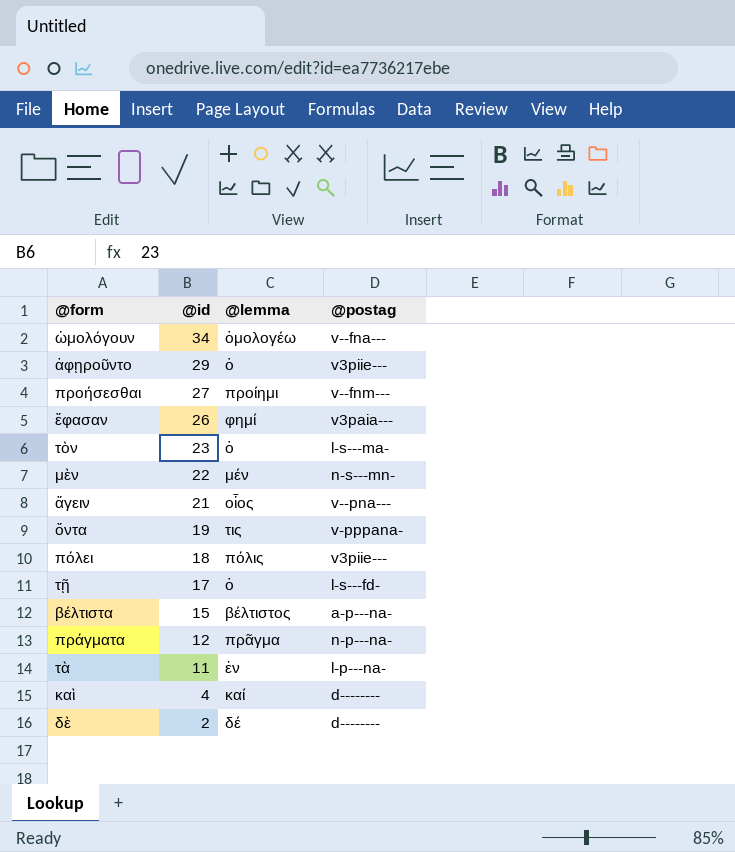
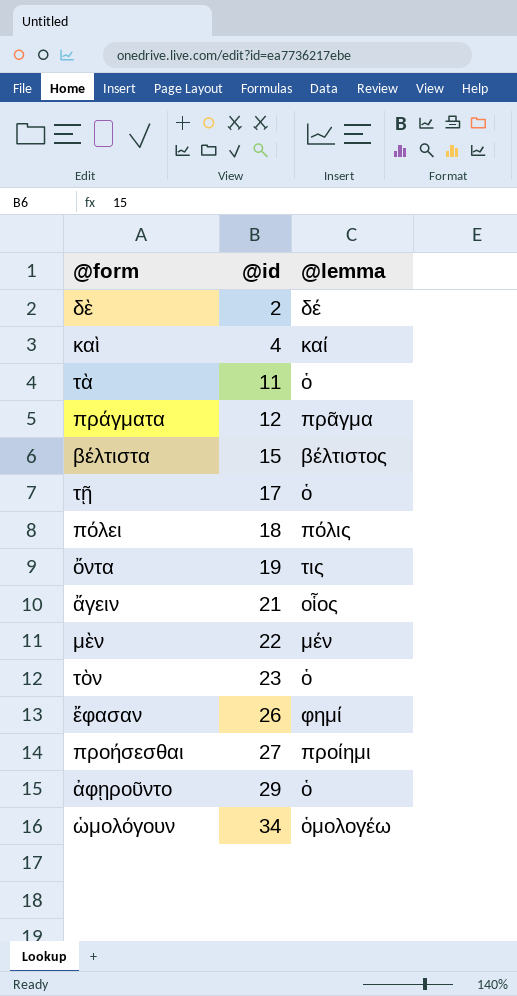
row order: @id descending -> @id ascending
column @postag | position: 4 -> none
τὰ | @lemma: ἐν -> ὁ

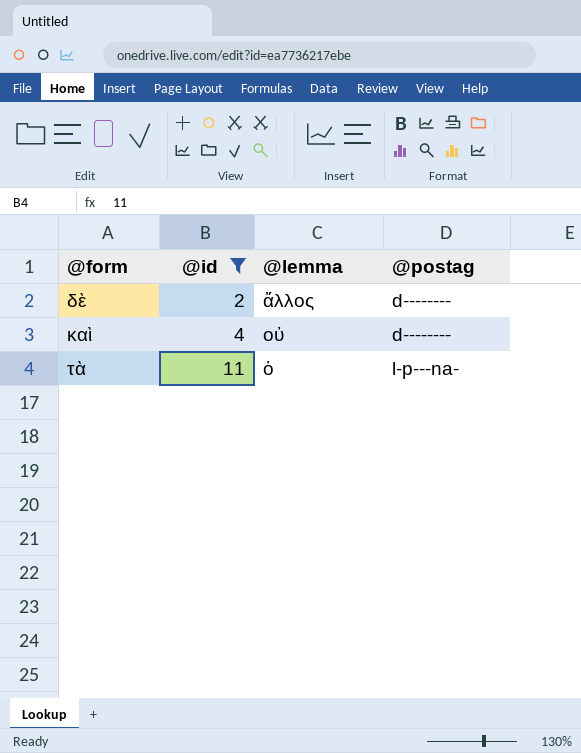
filter: none -> @id <= 11
column @postag | position: none -> 4
δὲ | @lemma: δέ -> ἄλλος
καὶ | @lemma: καί -> οὐ

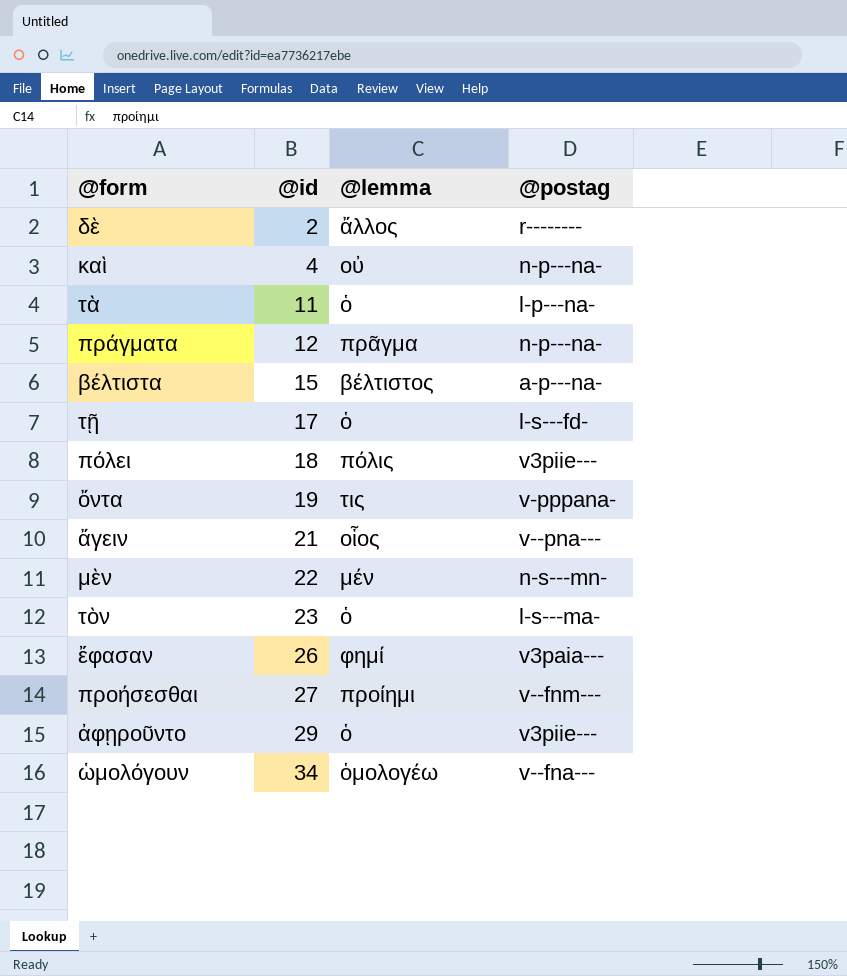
filter: @id <= 11 -> none
δὲ | @postag: d-------- -> r--------
καὶ | @postag: d-------- -> n-p---na-

